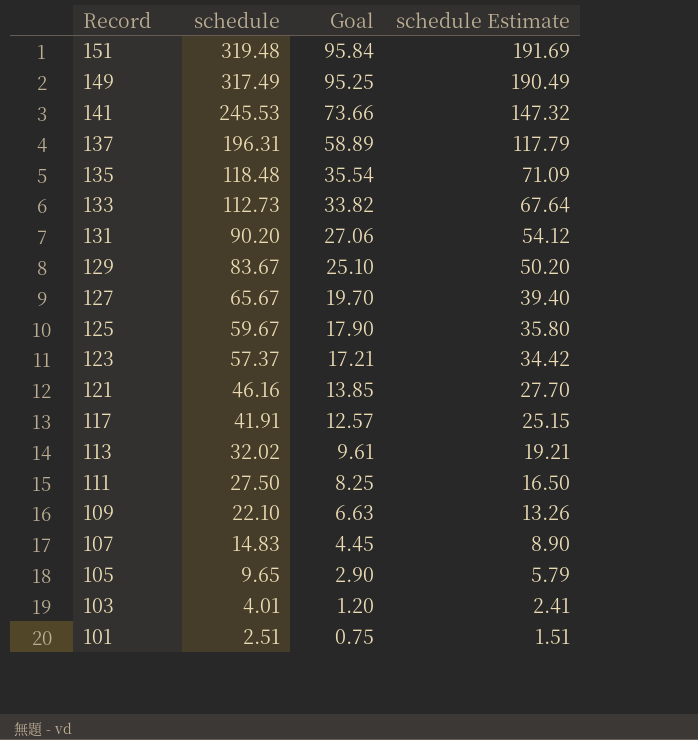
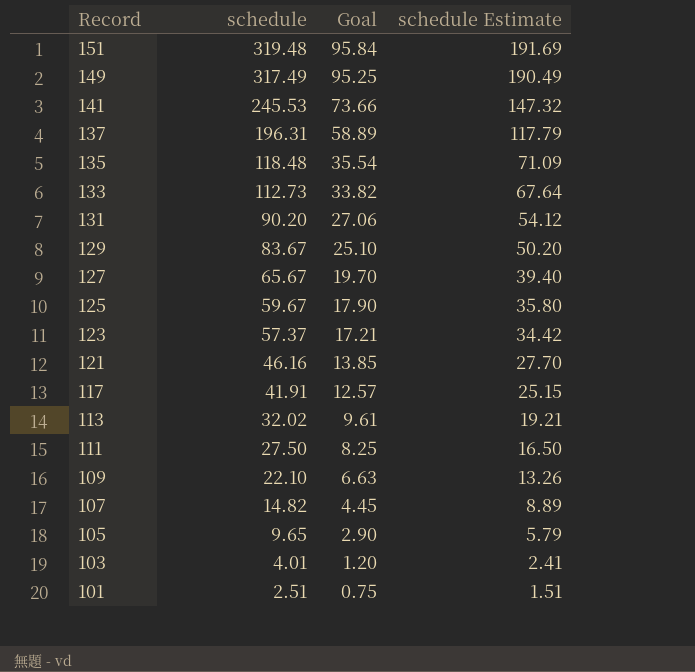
107 | schedule: 14.83 -> 14.82
107 | schedule Estimate: 8.90 -> 8.89

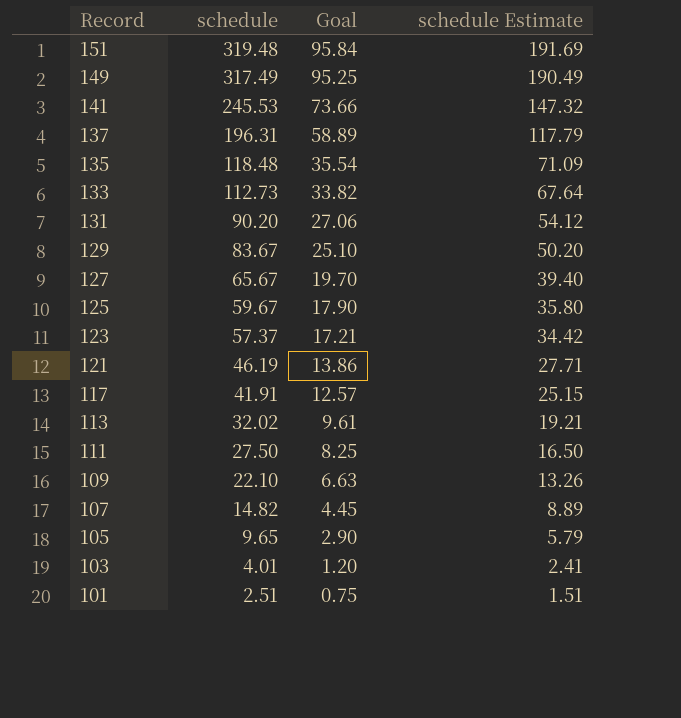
121 | schedule: 46.16 -> 46.19
121 | Goal: 13.85 -> 13.86
121 | schedule Estimate: 27.70 -> 27.71

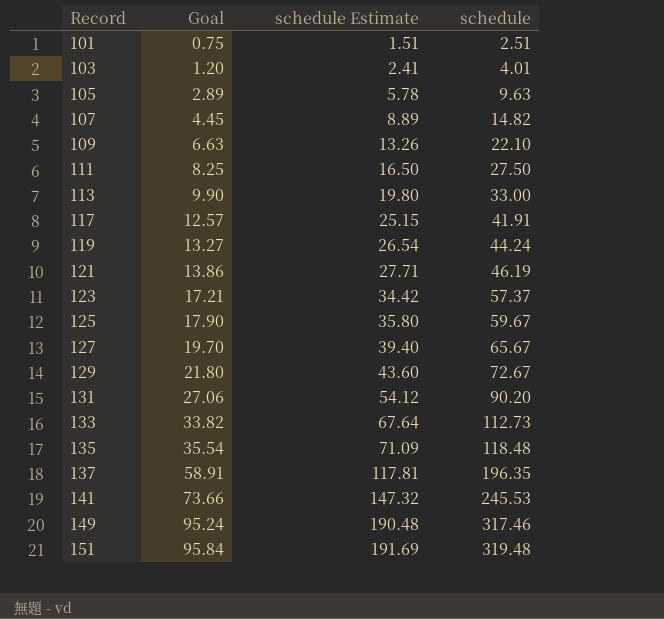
row order: Record descending -> Record ascending
column schedule | position: 2 -> 4
105 | Goal: 2.90 -> 2.89
105 | schedule Estimate: 5.79 -> 5.78
105 | schedule: 9.65 -> 9.63
113 | Goal: 9.61 -> 9.90
113 | schedule Estimate: 19.21 -> 19.80
113 | schedule: 32.02 -> 33.00
row 119: none -> 13.27 | 26.54 | 44.24
129 | Goal: 25.10 -> 21.80
129 | schedule Estimate: 50.20 -> 43.60
129 | schedule: 83.67 -> 72.67
137 | Goal: 58.89 -> 58.91
137 | schedule Estimate: 117.79 -> 117.81
137 | schedule: 196.31 -> 196.35
149 | Goal: 95.25 -> 95.24
149 | schedule Estimate: 190.49 -> 190.48
149 | schedule: 317.49 -> 317.46

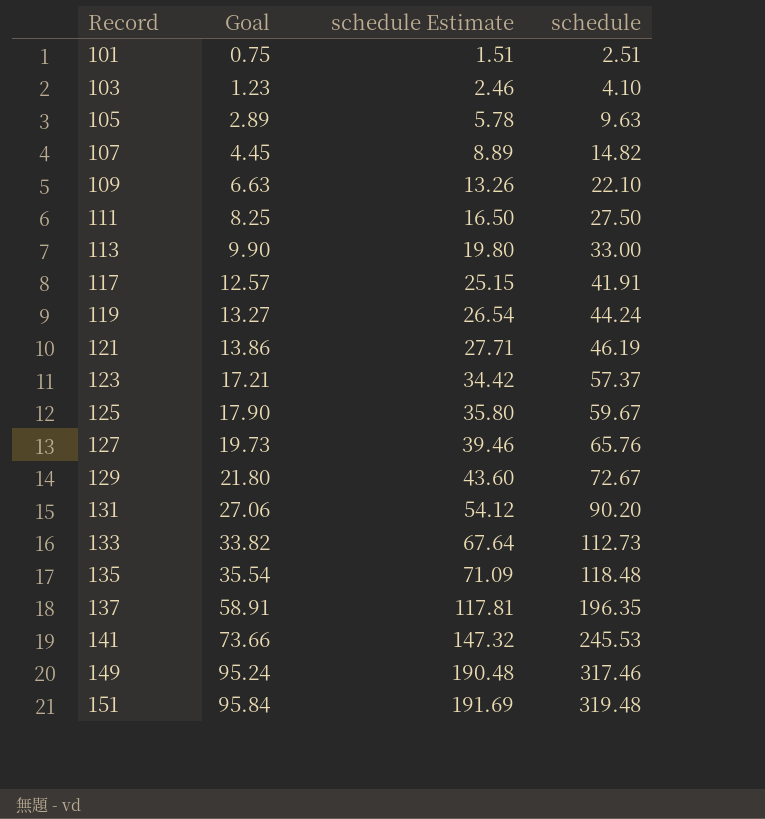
103 | Goal: 1.20 -> 1.23
103 | schedule Estimate: 2.41 -> 2.46
103 | schedule: 4.01 -> 4.10
127 | Goal: 19.70 -> 19.73
127 | schedule Estimate: 39.40 -> 39.46
127 | schedule: 65.67 -> 65.76

